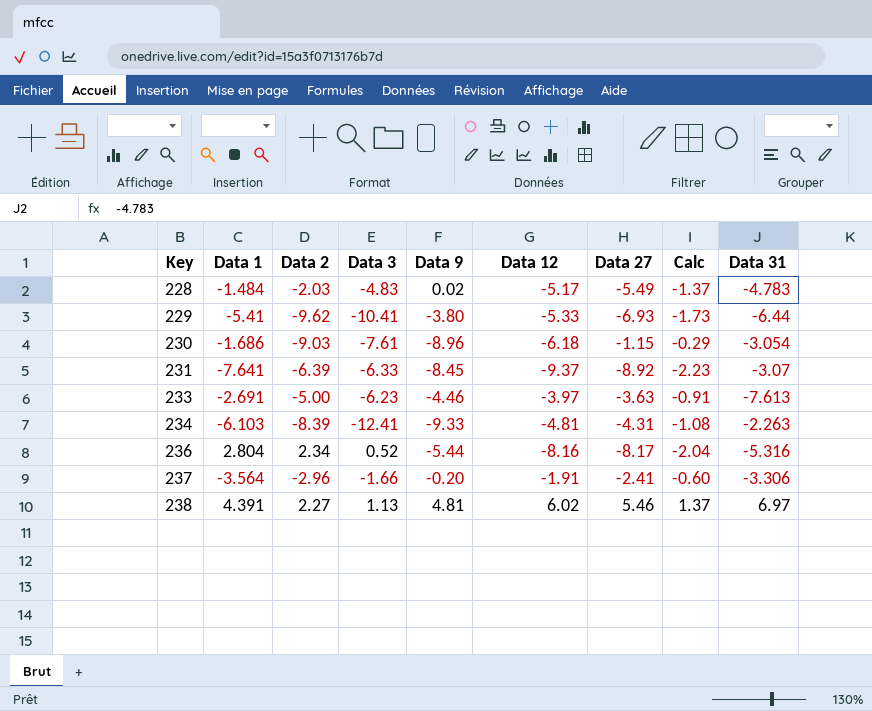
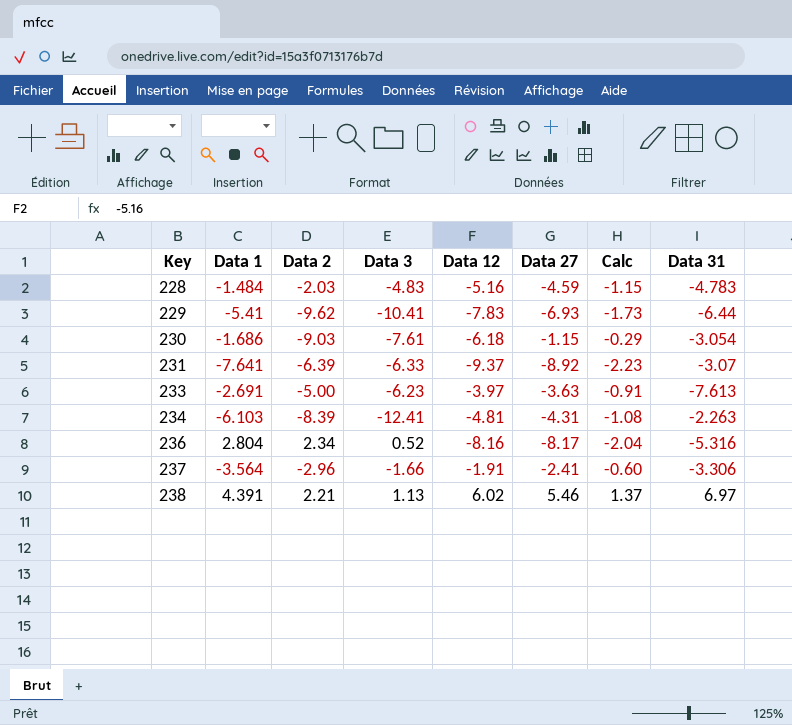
column Data 9 | position: 5 -> none
228 | Data 12: -5.17 -> -5.16
228 | Data 27: -5.49 -> -4.59
228 | Calc: -1.37 -> -1.15
229 | Data 12: -5.33 -> -7.83
238 | Data 2: 2.27 -> 2.21

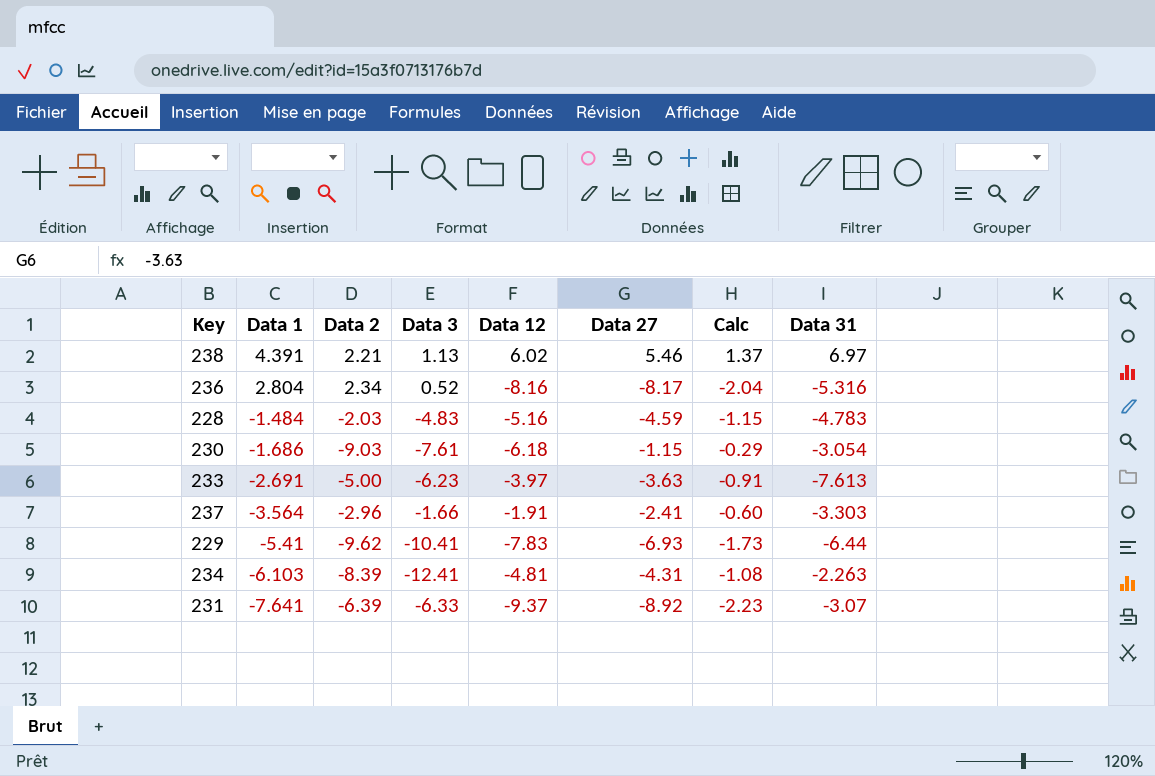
row order: Key ascending -> Data 1 descending
237 | Data 31: -3.306 -> -3.303

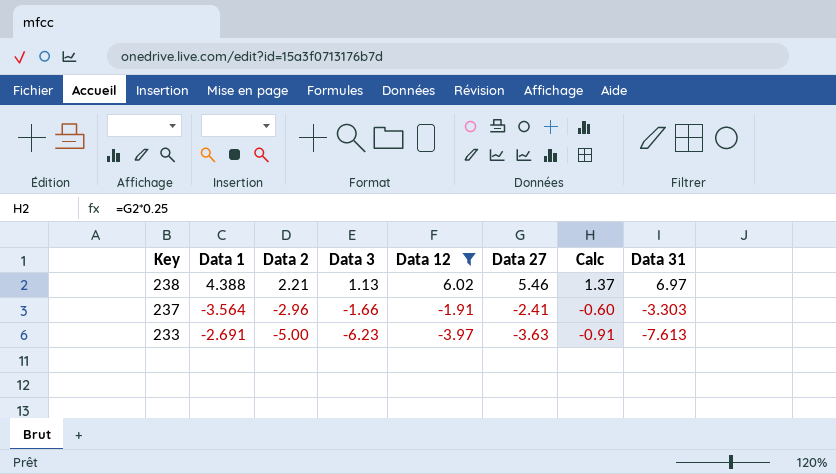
filter: none -> Data 12 >= -3.97
row order: Data 1 descending -> Key descending
238 | Data 1: 4.391 -> 4.388

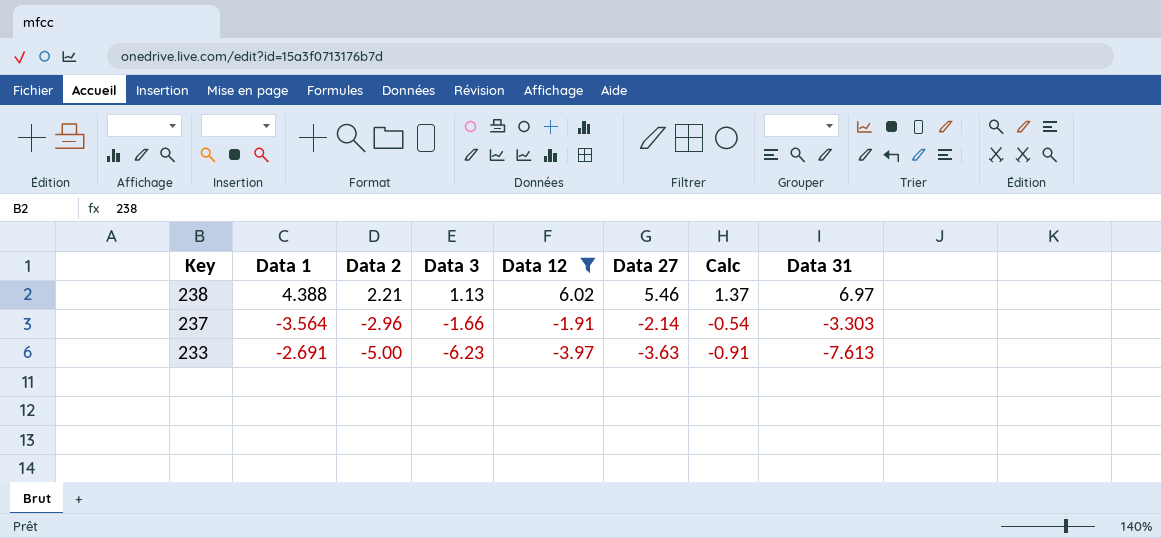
237 | Data 27: -2.41 -> -2.14
237 | Calc: -0.60 -> -0.54

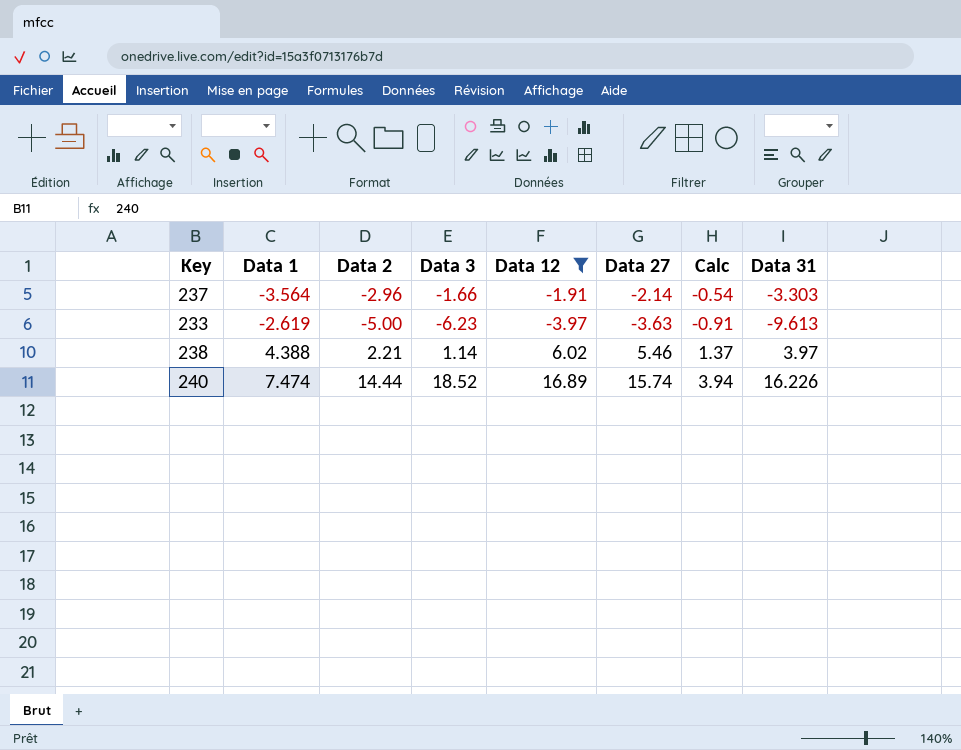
row order: Key descending -> Data 1 ascending
233 | Data 1: -2.691 -> -2.619
233 | Data 31: -7.613 -> -9.613
238 | Data 3: 1.13 -> 1.14
238 | Data 31: 6.97 -> 3.97
row 240: none -> 7.474 | 14.44 | 18.52 | 16.89 | 15.74 | 3.94 | 16.226

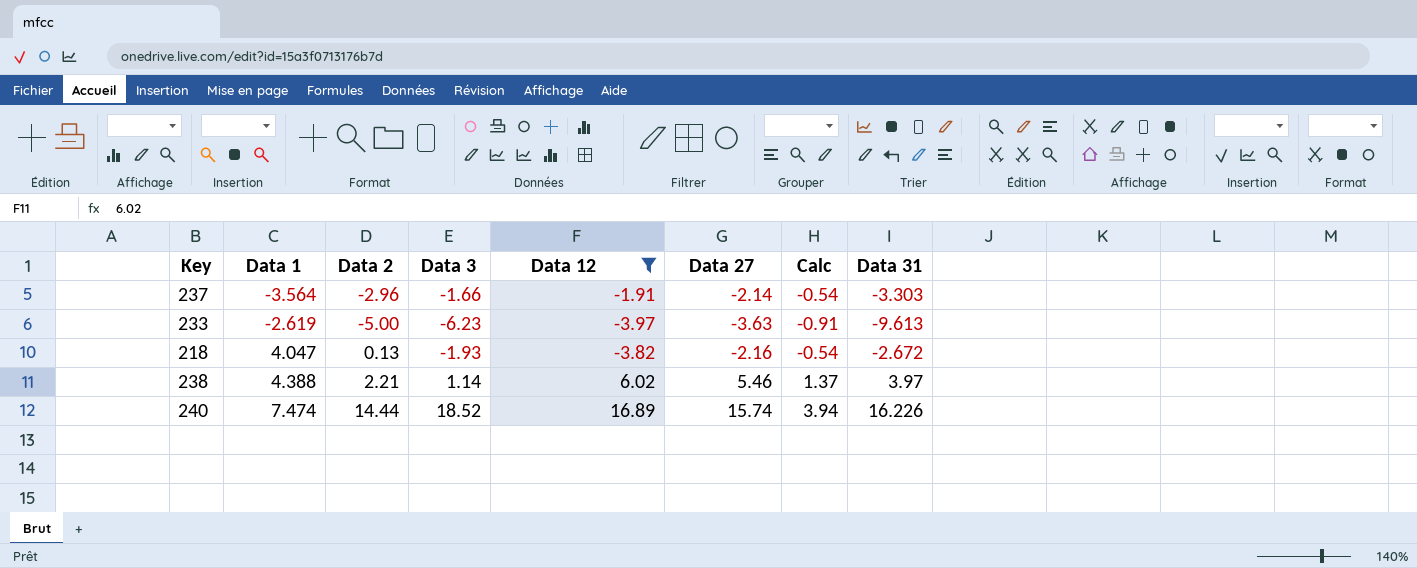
row 218: none -> 4.047 | 0.13 | -1.93 | -3.82 | -2.16 | -0.54 | -2.672

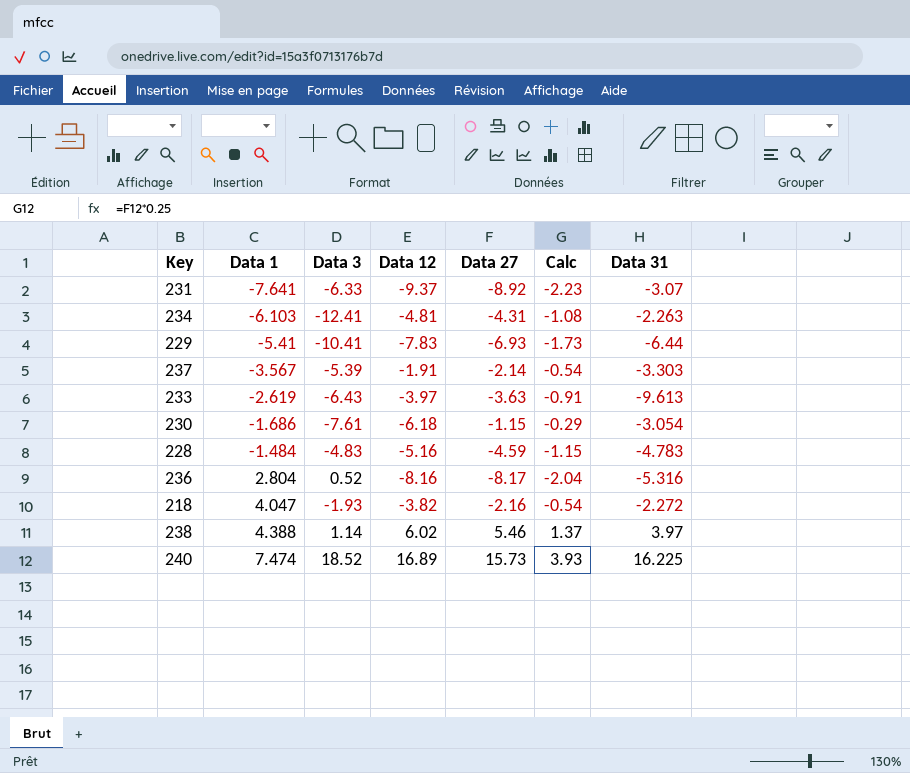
filter: Data 12 >= -3.97 -> none
column Data 2 | position: 3 -> none
237 | Data 1: -3.564 -> -3.567
237 | Data 3: -1.66 -> -5.39
233 | Data 3: -6.23 -> -6.43
218 | Data 31: -2.672 -> -2.272
240 | Data 27: 15.74 -> 15.73
240 | Calc: 3.94 -> 3.93
240 | Data 31: 16.226 -> 16.225

